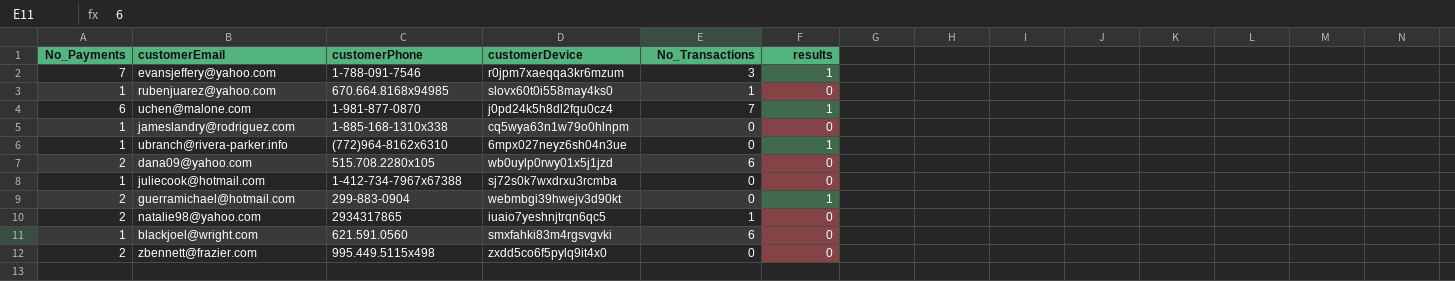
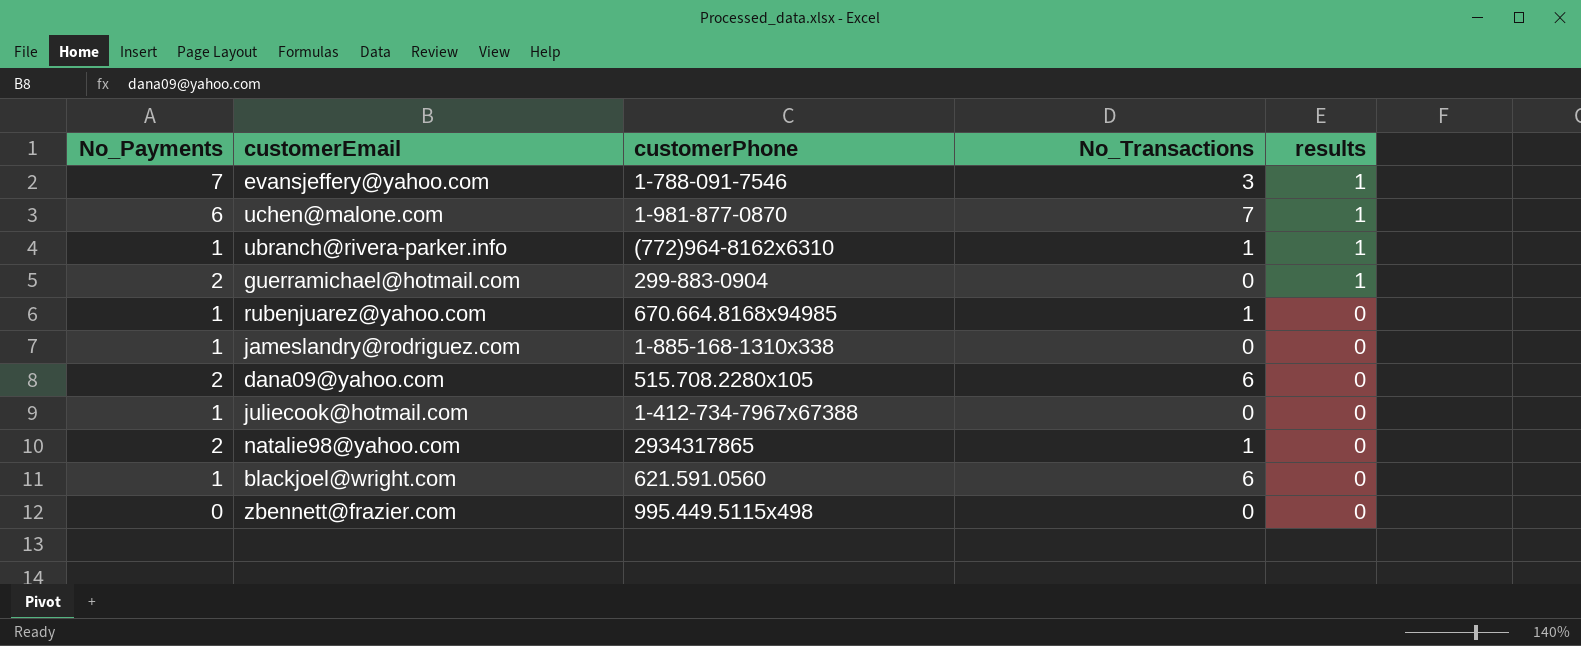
row order: none -> results descending
column customerDevice | position: 4 -> none
ubranch@rivera-parker.info | No_Transactions: 0 -> 1
zbennett@frazier.com | No_Payments: 2 -> 0

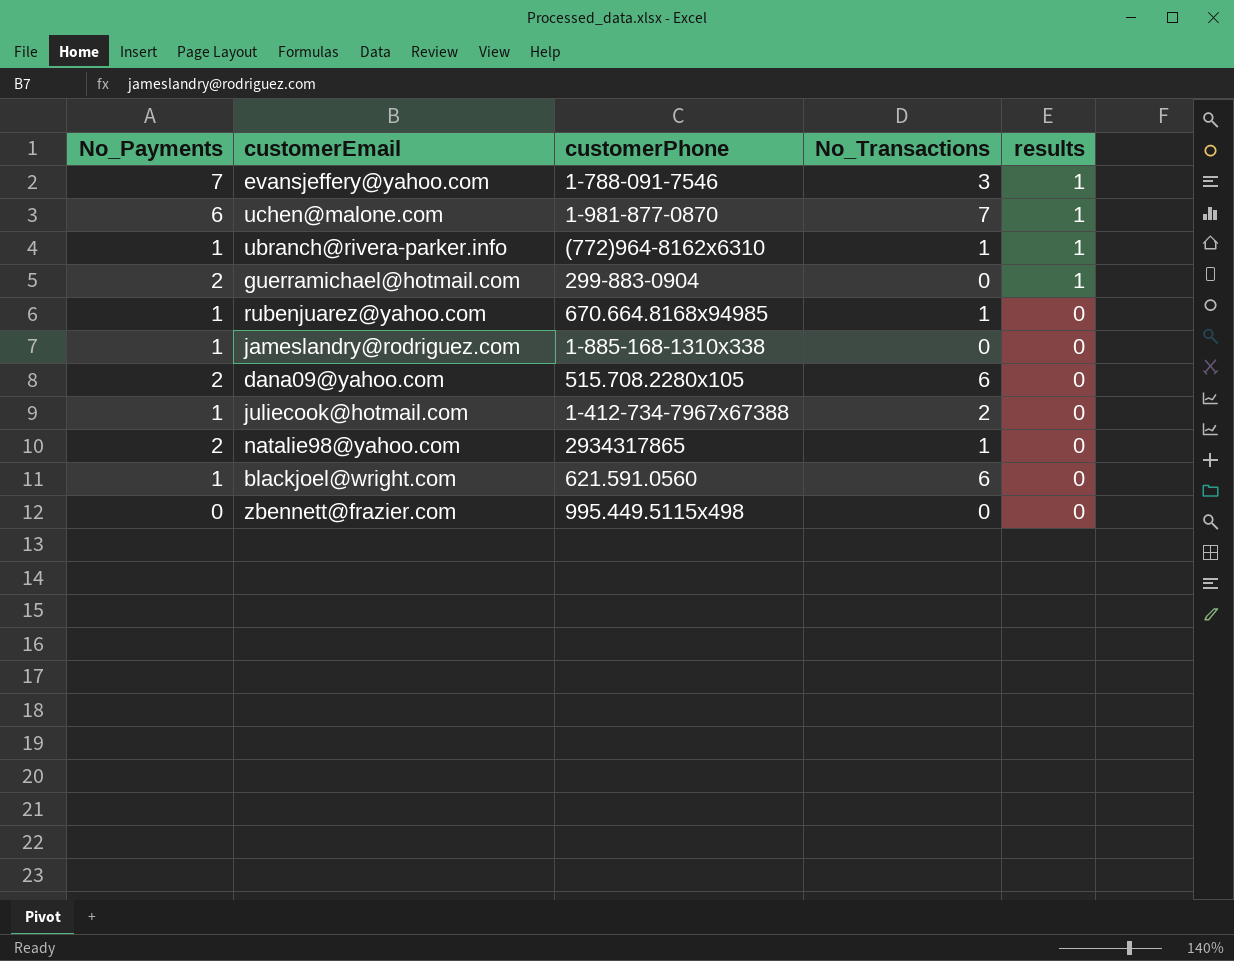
juliecook@hotmail.com | No_Transactions: 0 -> 2

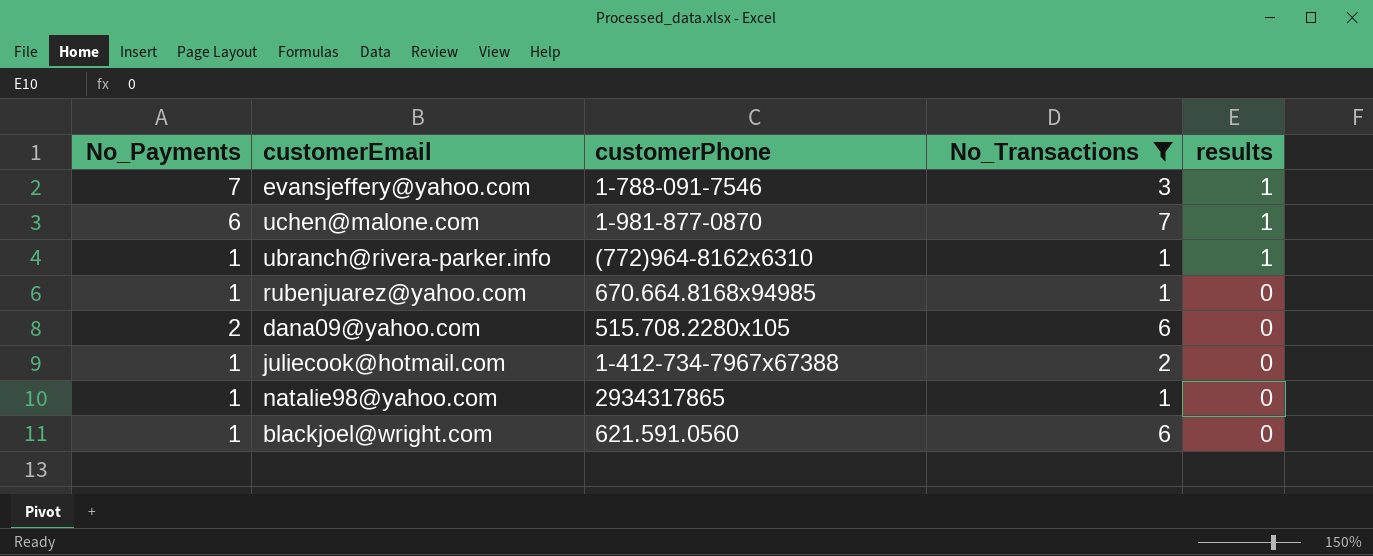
filter: none -> No_Transactions != 0
natalie98@yahoo.com | No_Payments: 2 -> 1

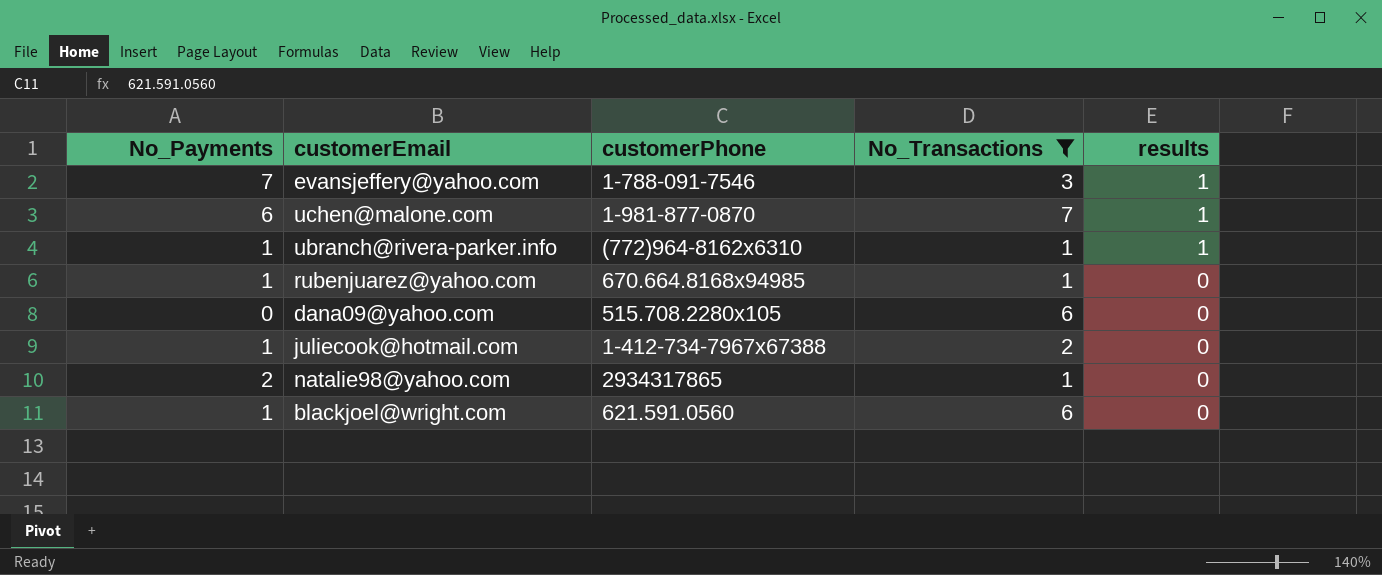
dana09@yahoo.com | No_Payments: 2 -> 0
natalie98@yahoo.com | No_Payments: 1 -> 2

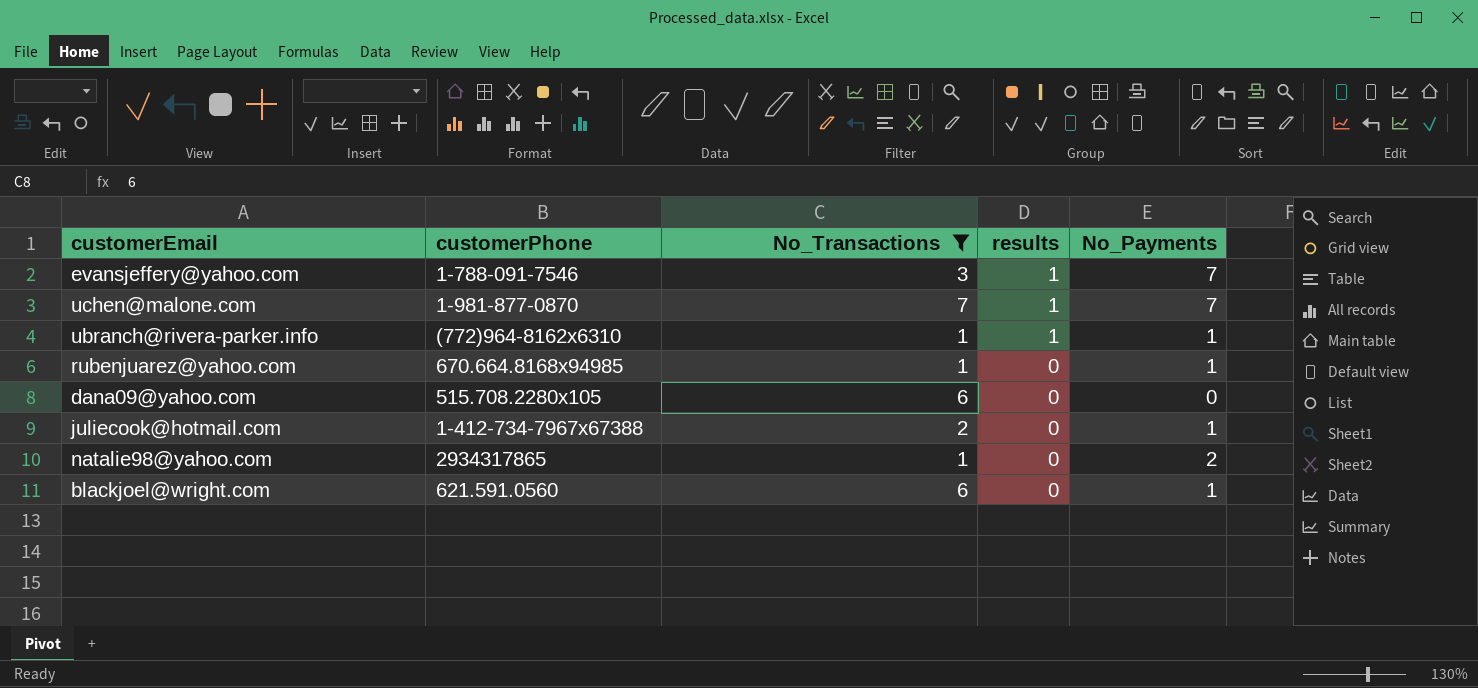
column No_Payments | position: 1 -> 5
uchen@malone.com | No_Payments: 6 -> 7

